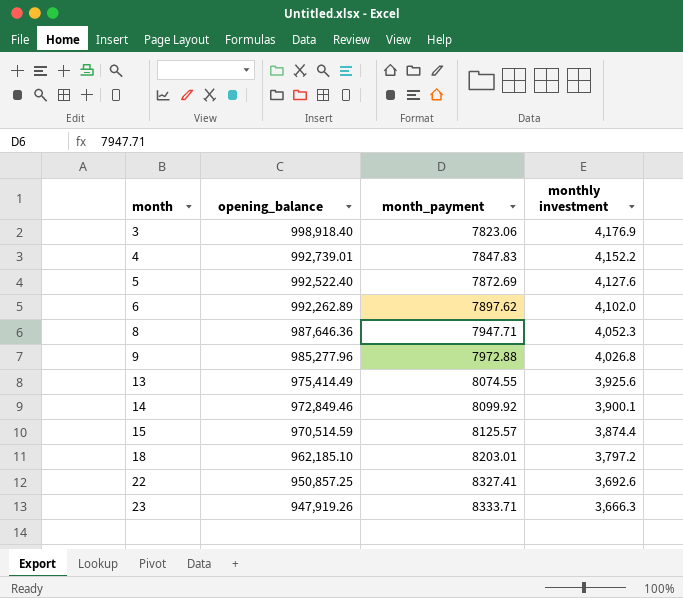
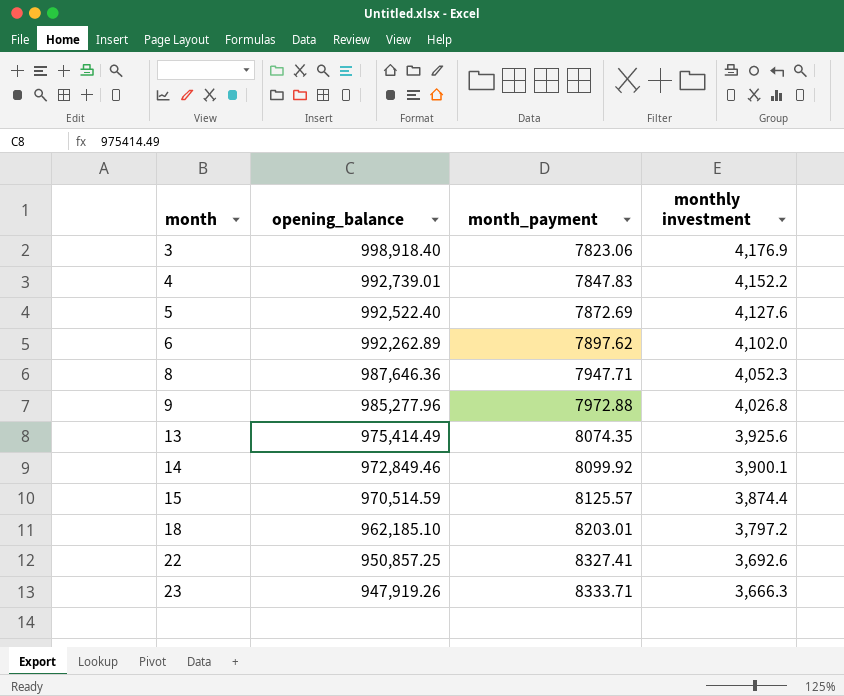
13 | month_payment: 8074.55 -> 8074.35

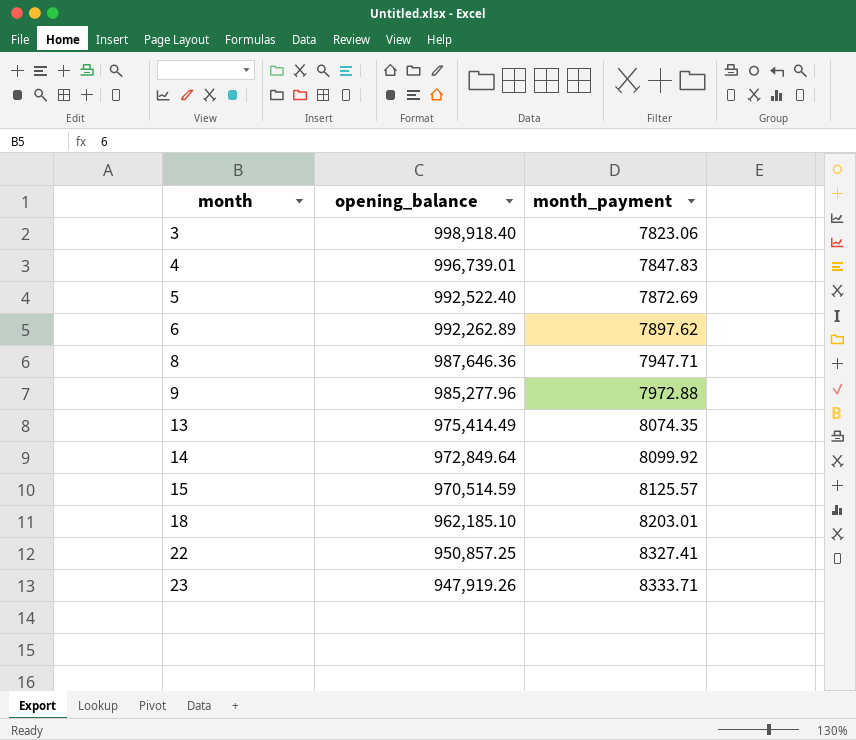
column monthly investment | position: 4 -> none
4 | opening_balance: 992,739.01 -> 996,739.01
14 | opening_balance: 972,849.46 -> 972,849.64

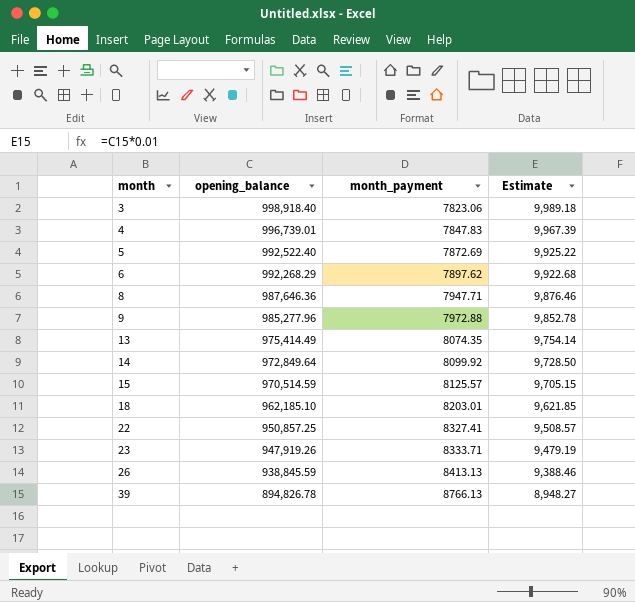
column Estimate | formula: none -> [opening_balance] * 0.01
6 | opening_balance: 992,262.89 -> 992,268.29
row 26: none -> 938,845.59 | 8413.13 | 9,388.46
row 39: none -> 894,826.78 | 8766.13 | 8,948.27

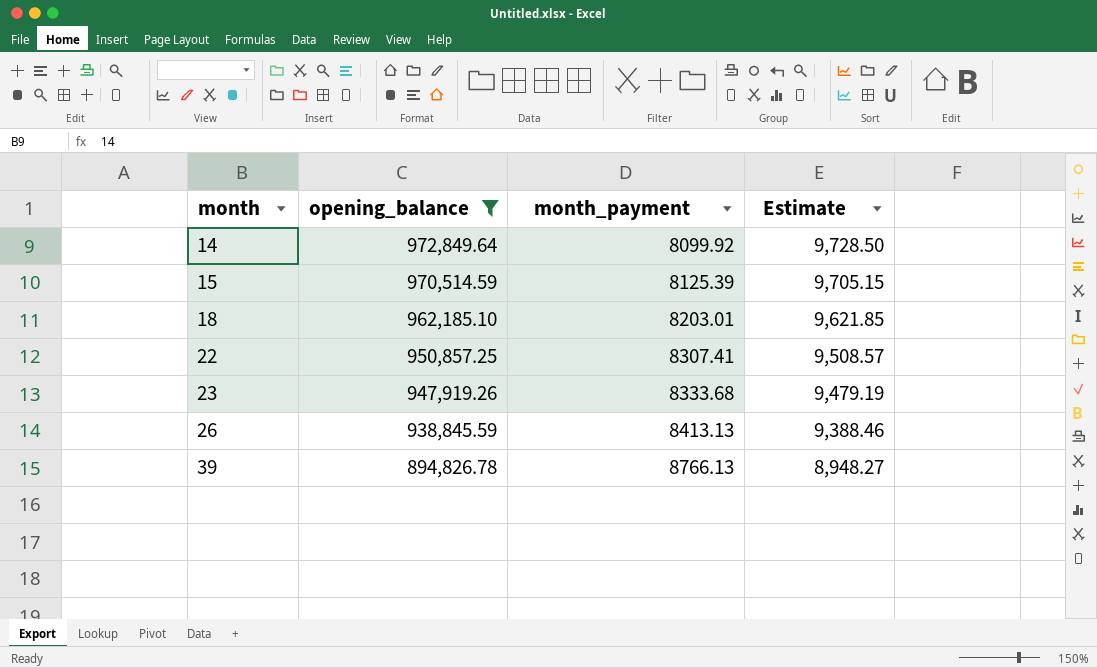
filter: none -> opening_balance <= 972,849.64
15 | month_payment: 8125.57 -> 8125.39
22 | month_payment: 8327.41 -> 8307.41
23 | month_payment: 8333.71 -> 8333.68

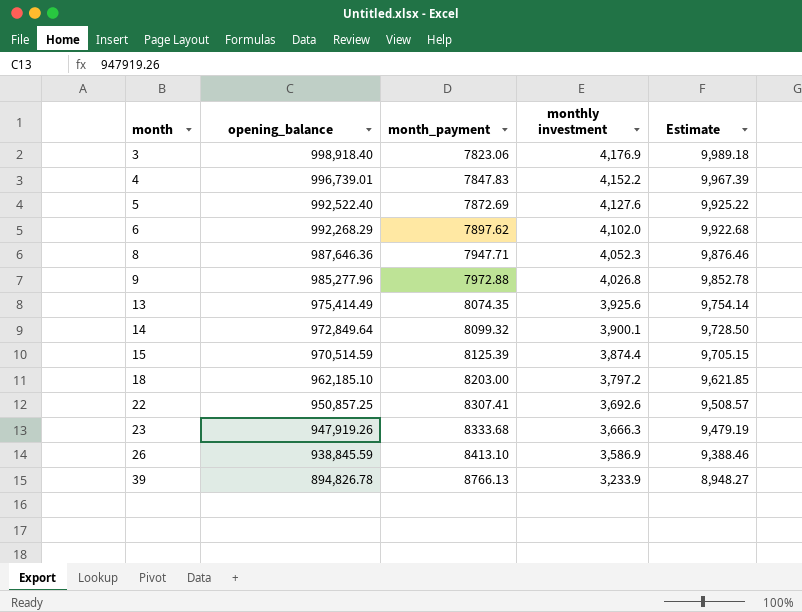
filter: opening_balance <= 972,849.64 -> none
column monthly investment | position: none -> 4
14 | month_payment: 8099.92 -> 8099.32
18 | month_payment: 8203.01 -> 8203.00
26 | month_payment: 8413.13 -> 8413.10

